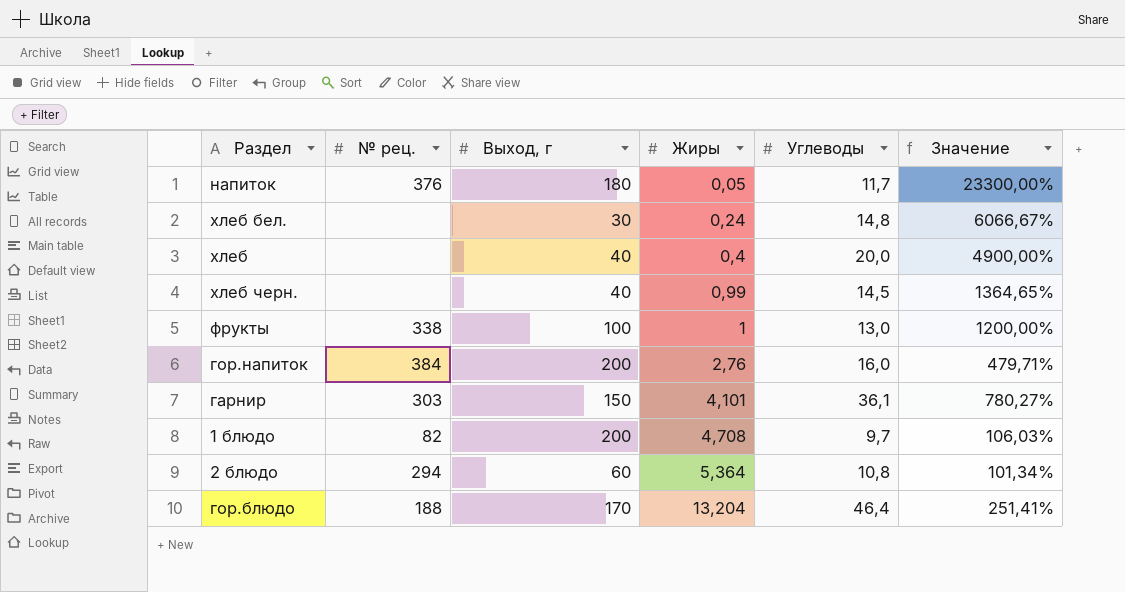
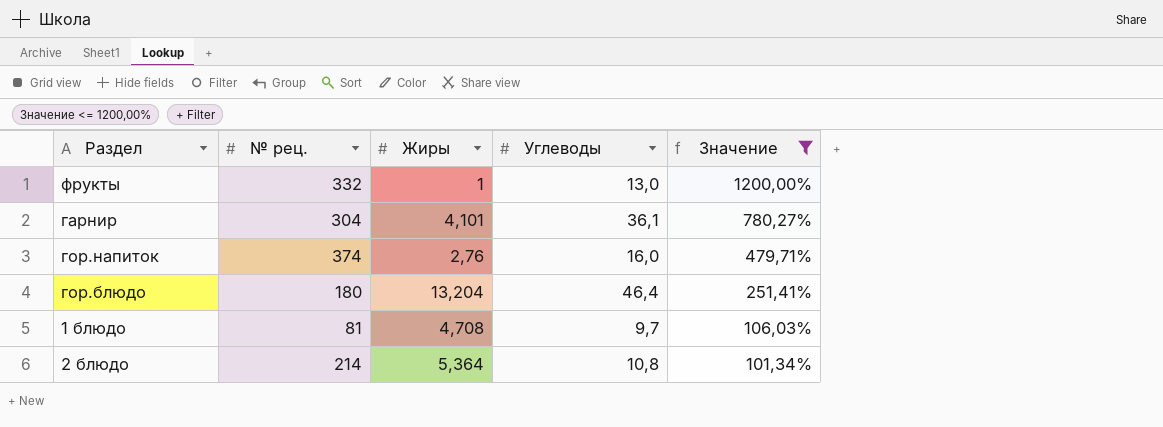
filter: none -> Значение <= 1200,00%
row order: Жиры ascending -> Значение descending
column Выход, г | position: 3 -> none
фрукты | № рец.: 338 -> 332
гарнир | № рец.: 303 -> 304
гор.напиток | № рец.: 384 -> 374
гор.блюдо | № рец.: 188 -> 180
1 блюдо | № рец.: 82 -> 81
2 блюдо | № рец.: 294 -> 214

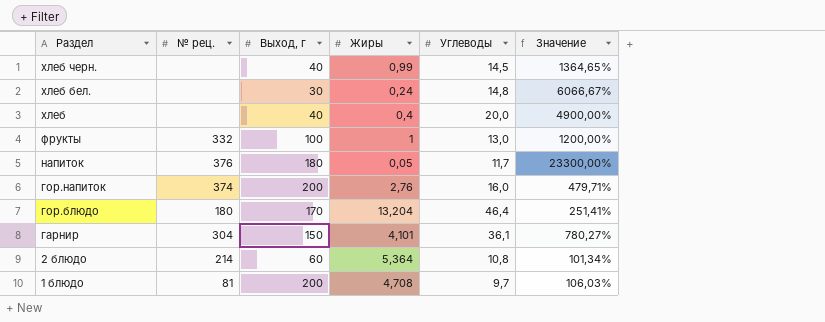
filter: Значение <= 1200,00% -> none
row order: Значение descending -> Раздел descending
column Выход, г | position: none -> 3

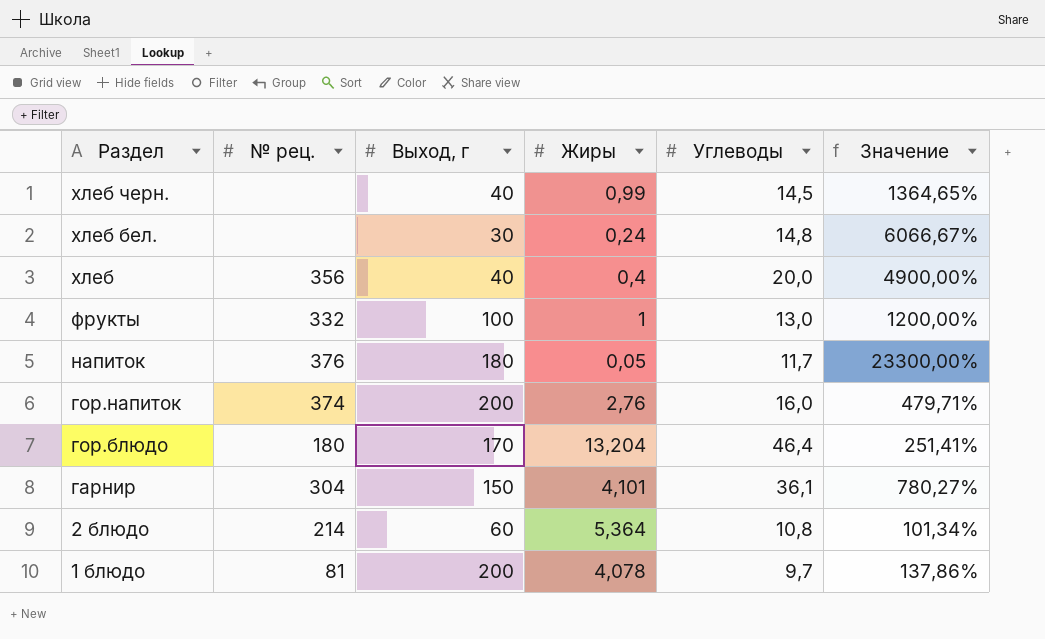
хлеб | № рец.: none -> 356
1 блюдо | Жиры: 4,708 -> 4,078
1 блюдо | Значение: 106,03% -> 137,86%

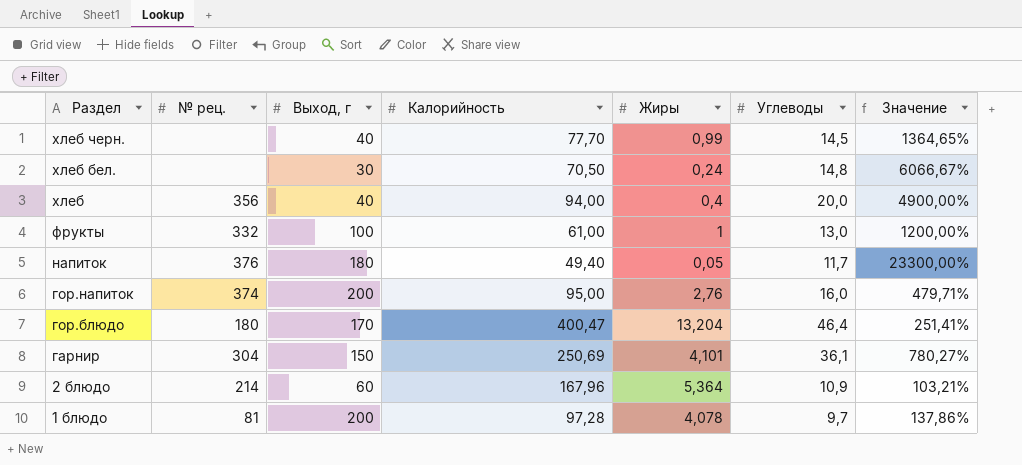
column Калорийность | position: none -> 4
2 блюдо | Углеводы: 10,8 -> 10,9
2 блюдо | Значение: 101,34% -> 103,21%

